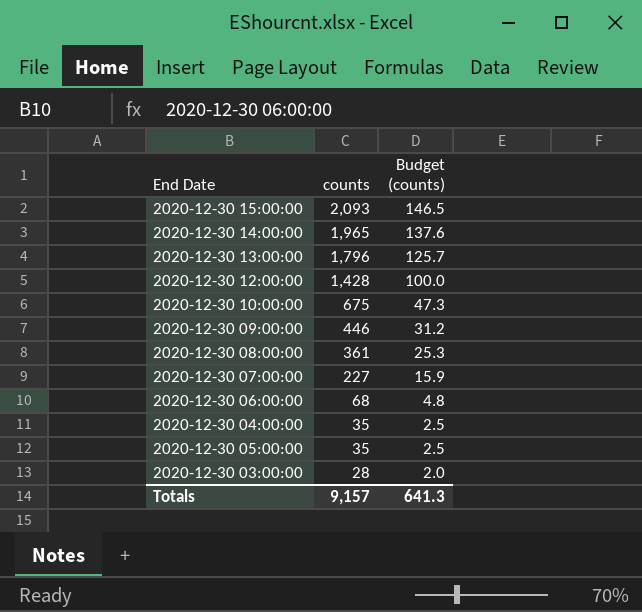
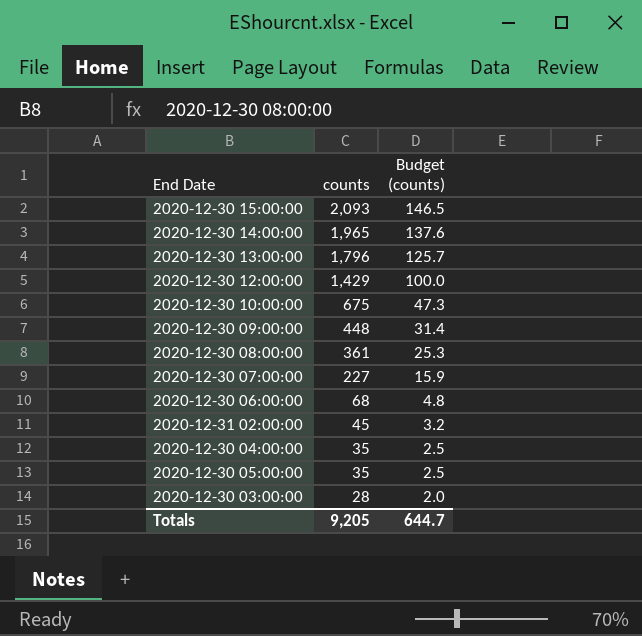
2020-12-30 12:00:00 | counts: 1,428 -> 1,429
2020-12-30 09:00:00 | counts: 446 -> 448
2020-12-30 09:00:00 | Budget (counts): 31.2 -> 31.4
row 2020-12-31 02:00:00: none -> 45 | 3.2
Totals | counts: 9,157 -> 9,205
Totals | Budget (counts): 641.3 -> 644.7

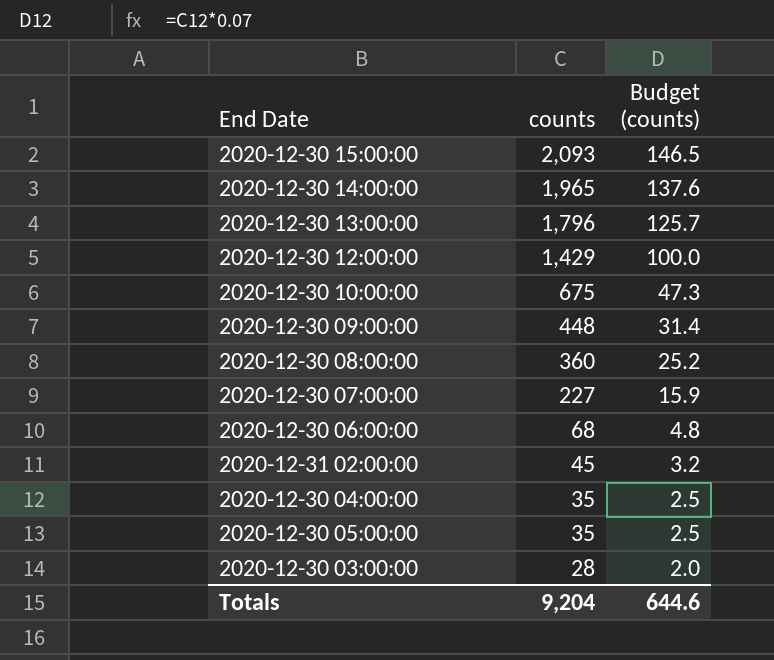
2020-12-30 08:00:00 | counts: 361 -> 360
2020-12-30 08:00:00 | Budget (counts): 25.3 -> 25.2
Totals | counts: 9,205 -> 9,204
Totals | Budget (counts): 644.7 -> 644.6

